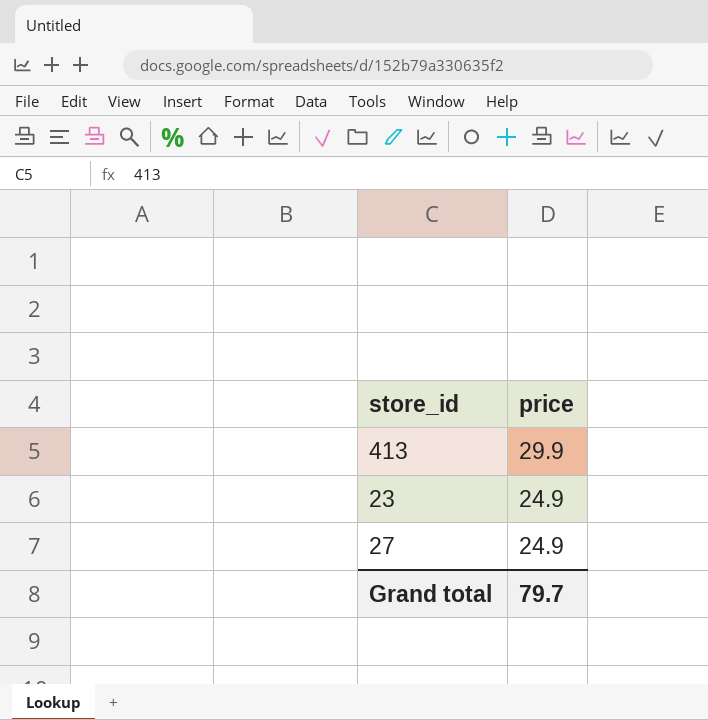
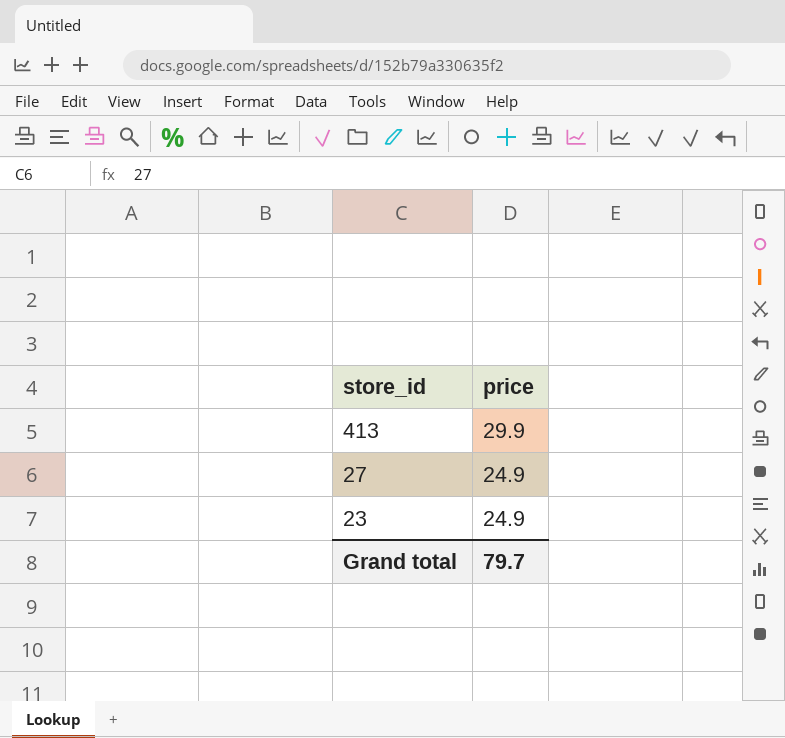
row order: price descending -> store_id descending

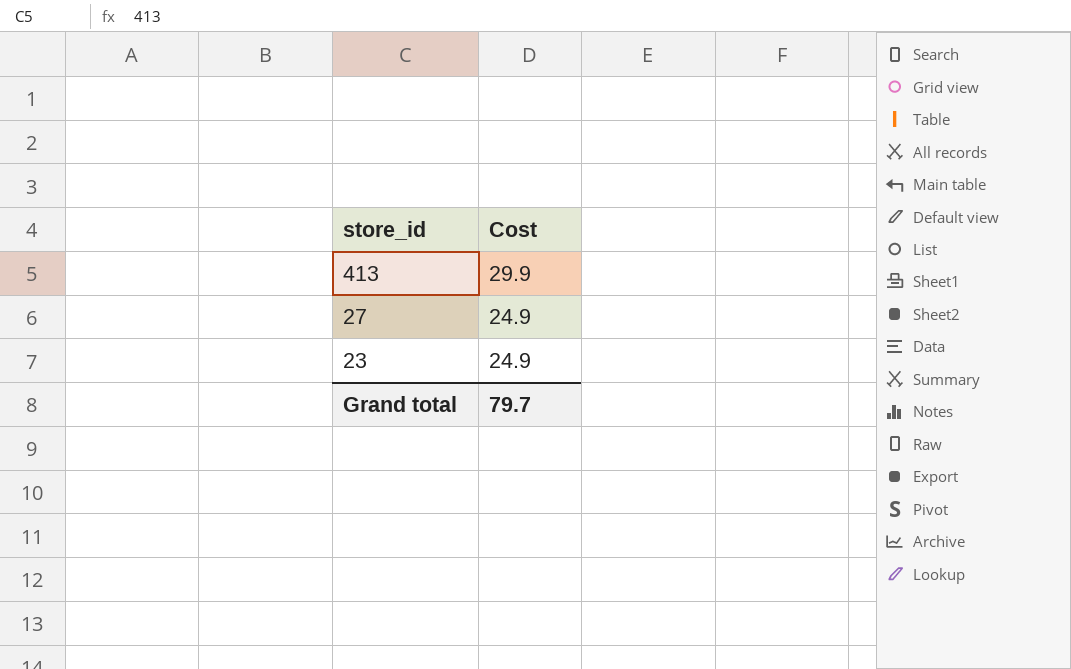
column name: price -> Cost

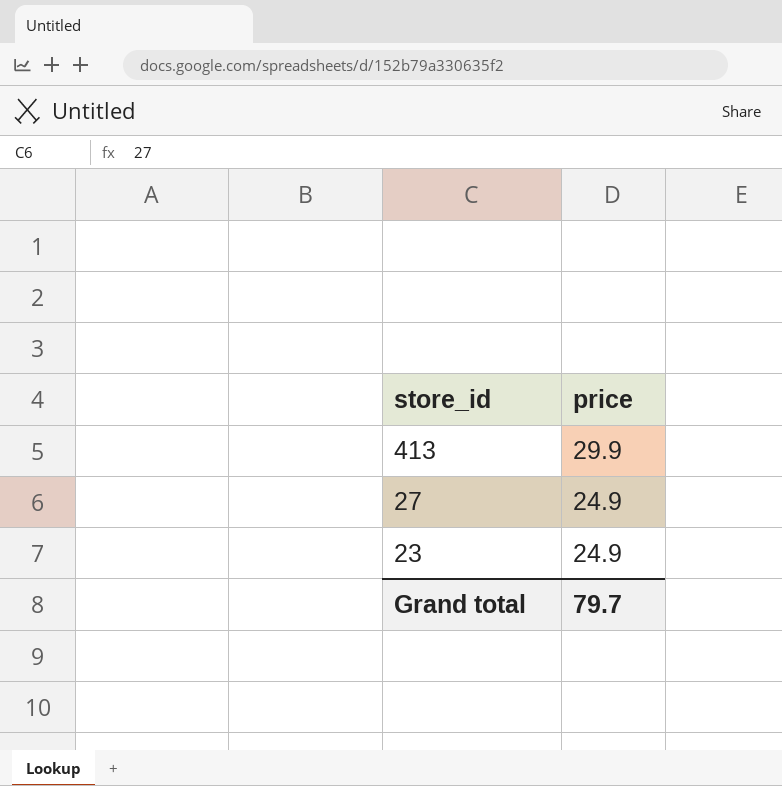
column name: Cost -> price

